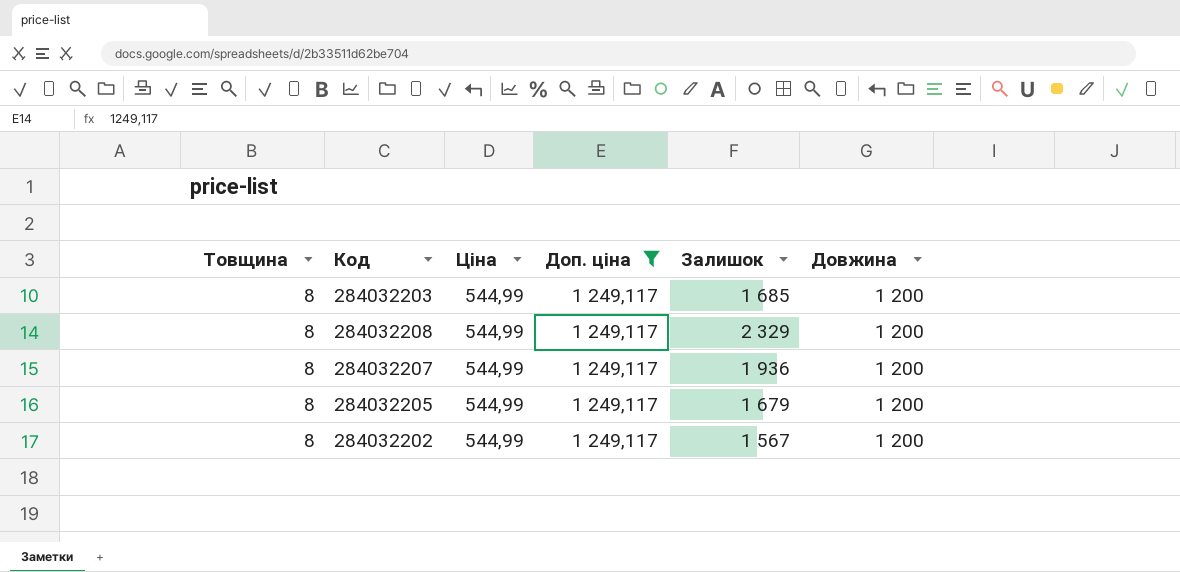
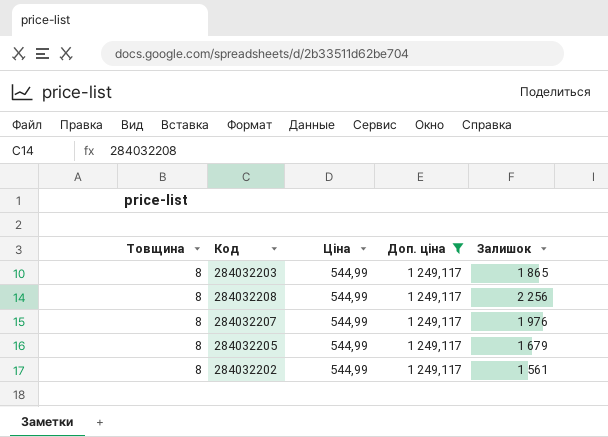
column Довжина | position: 6 -> none
284032203 | Залишок: 1 685 -> 1 865
284032208 | Залишок: 2 329 -> 2 256
284032207 | Залишок: 1 936 -> 1 976
284032202 | Залишок: 1 567 -> 1 561

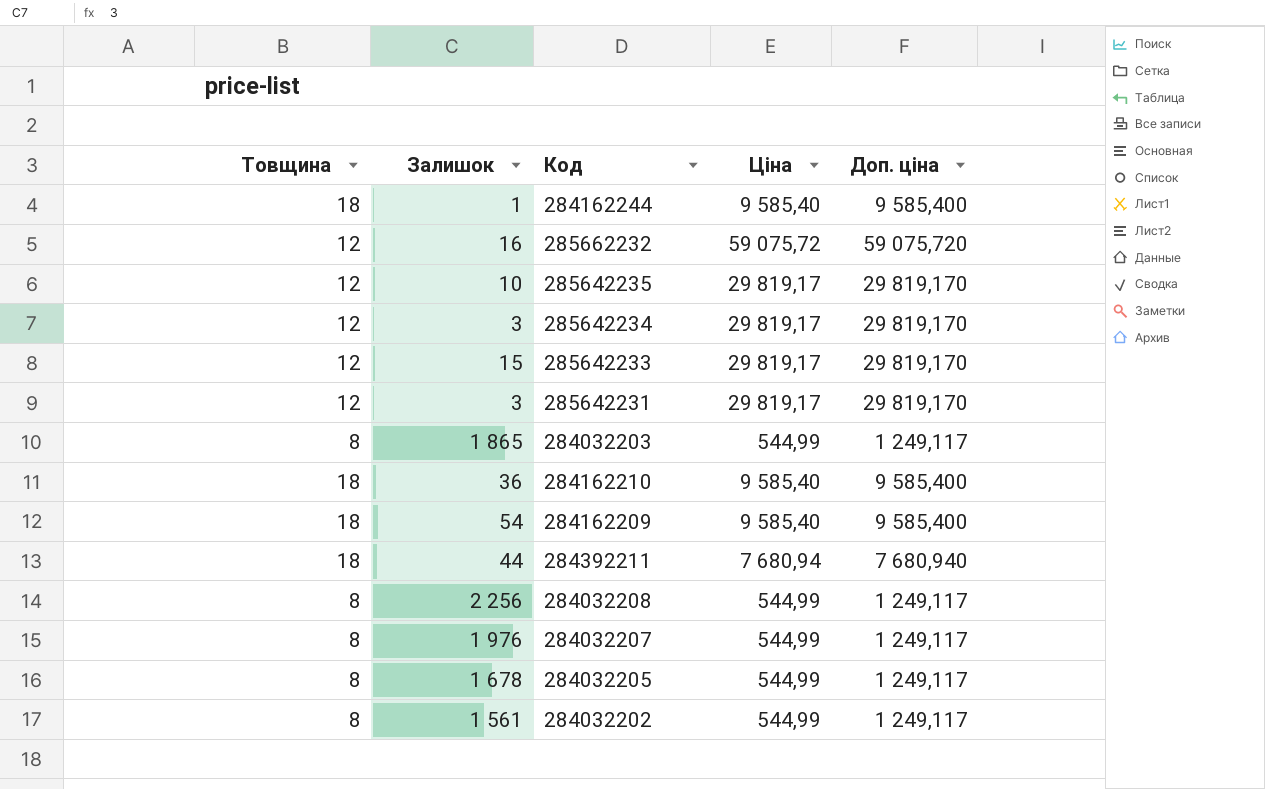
filter: Доп. ціна = 1 249,117 -> none
column Залишок | position: 5 -> 2
284032205 | Залишок: 1 679 -> 1 678

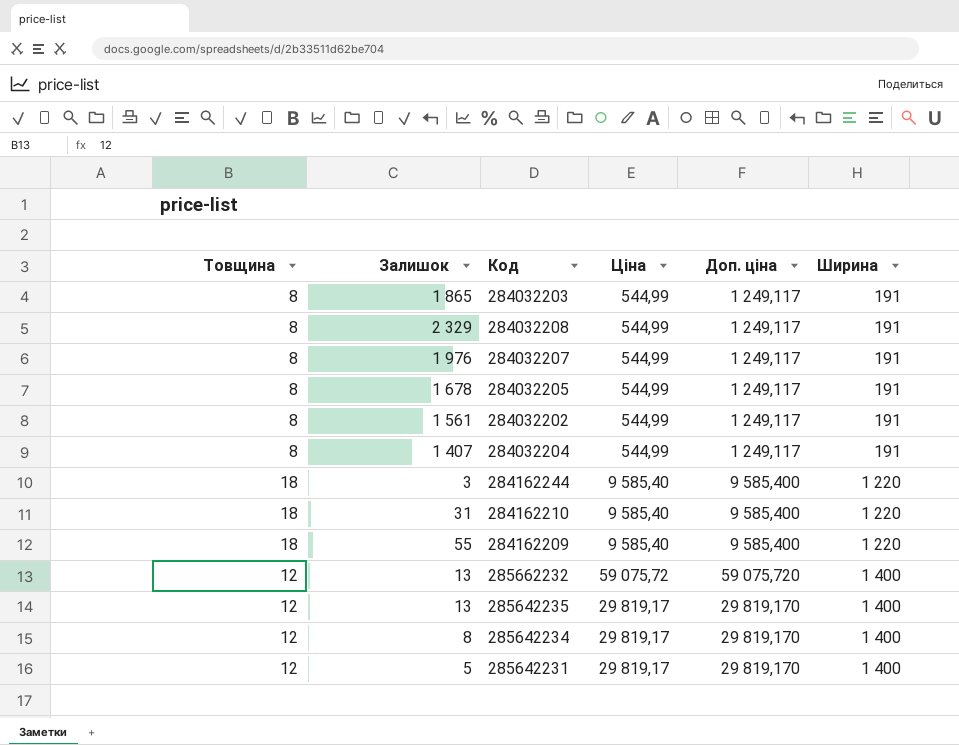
row order: none -> Ширина ascending
column Ширина | position: none -> 6
row 285642233: 12 | 15 | 29 819,17 | 29 819,170 -> none
row 284392211: 18 | 44 | 7 680,94 | 7 680,940 -> none
284032208 | Залишок: 2 256 -> 2 329
row 284032204: none -> 8 | 1 407 | 544,99 | 1 249,117 | 191
284162244 | Залишок: 1 -> 3
284162210 | Залишок: 36 -> 31
284162209 | Залишок: 54 -> 55
285662232 | Залишок: 16 -> 13
285642235 | Залишок: 10 -> 13
285642234 | Залишок: 3 -> 8
285642231 | Залишок: 3 -> 5

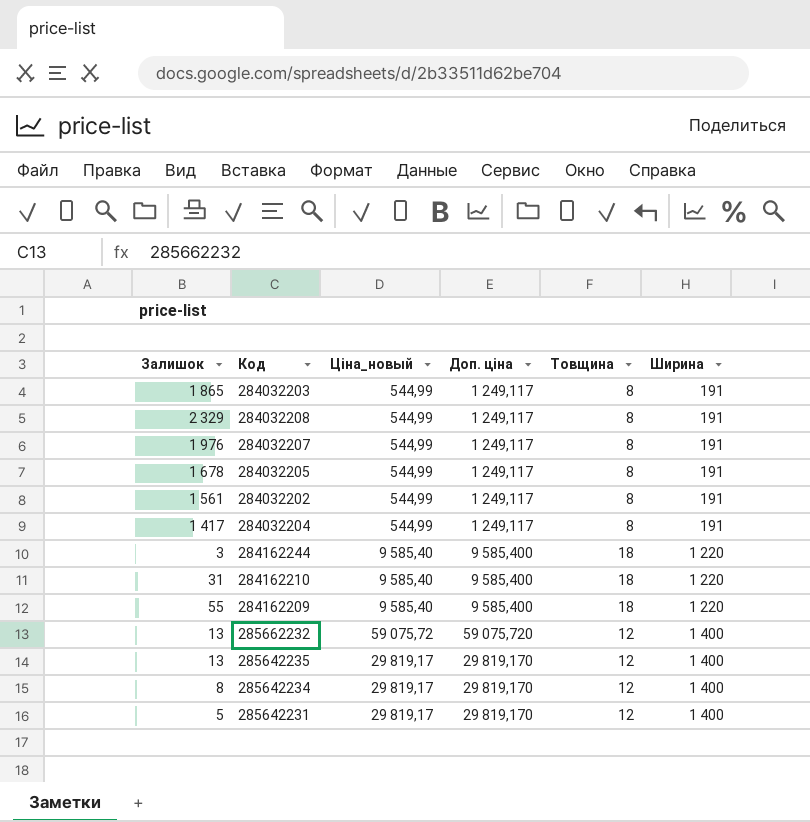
column name: Ціна -> Ціна_новый
column Товщина | position: 1 -> 5
284032204 | Залишок: 1 407 -> 1 417

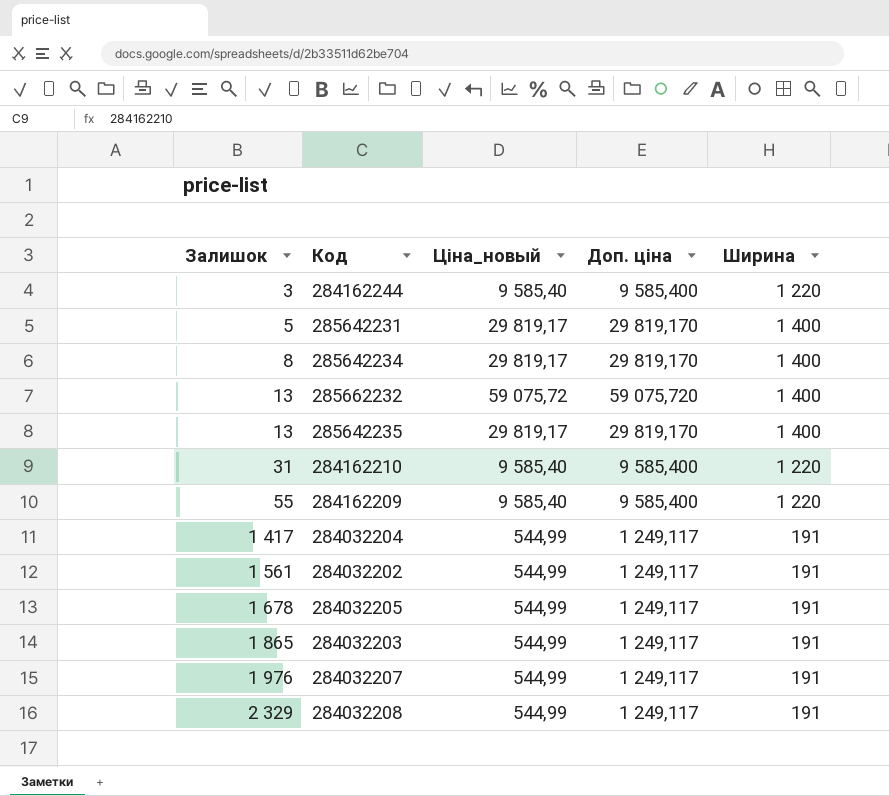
row order: Ширина ascending -> Залишок ascending
column Товщина | position: 5 -> none

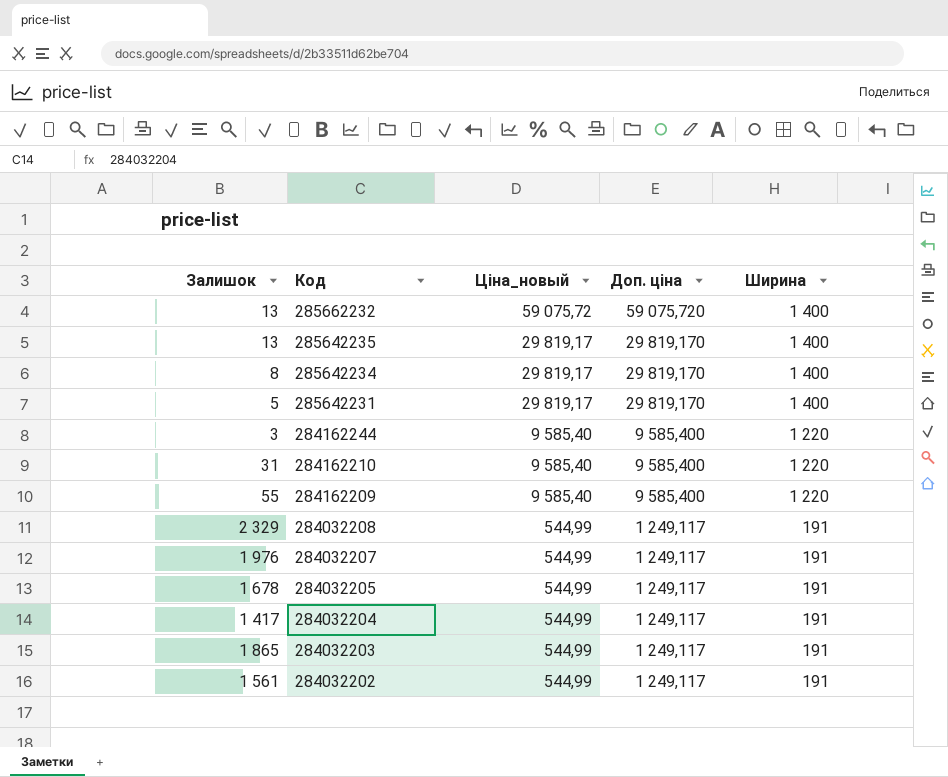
row order: Залишок ascending -> Код descending

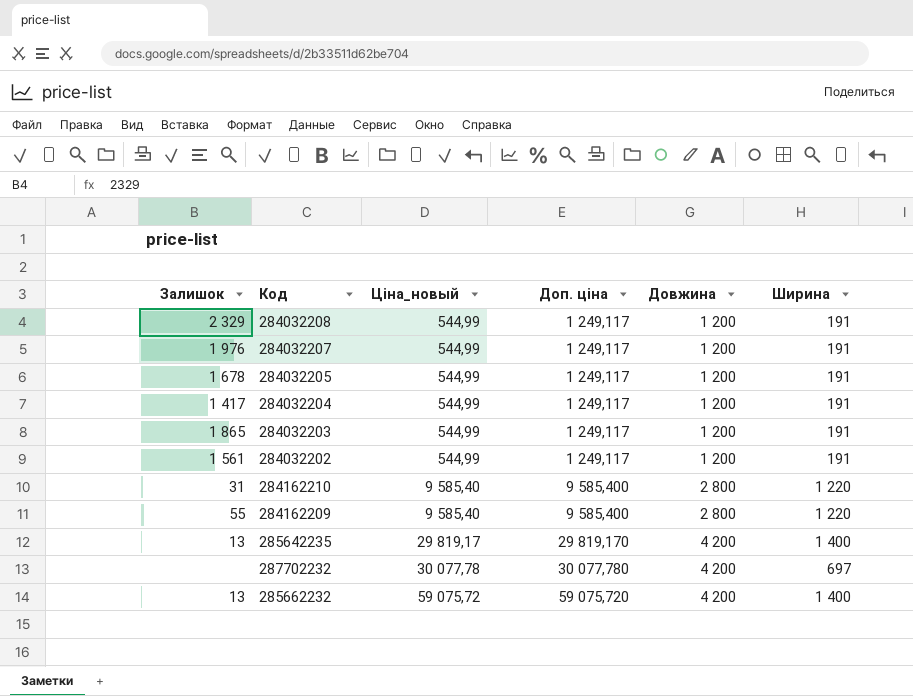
row order: Код descending -> Ціна_новый ascending
column Довжина | position: none -> 5
row 285642234: 8 | 29 819,17 | 29 819,170 | 1 400 -> none
row 285642231: 5 | 29 819,17 | 29 819,170 | 1 400 -> none
row 284162244: 3 | 9 585,40 | 9 585,400 | 1 220 -> none
row 287702232: none -> none | 30 077,78 | 30 077,780 | 4 200 | 697

